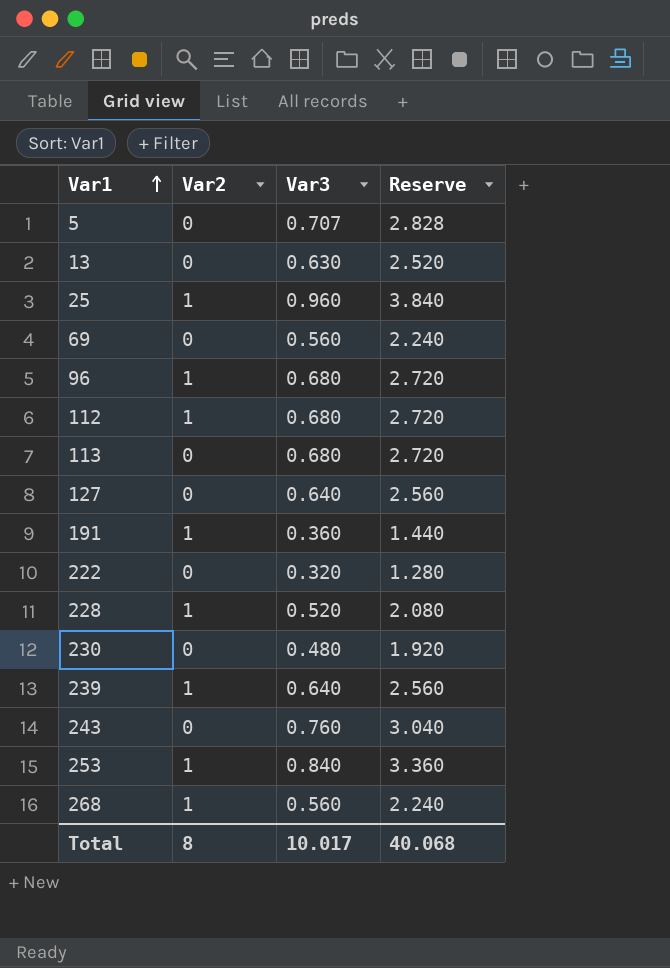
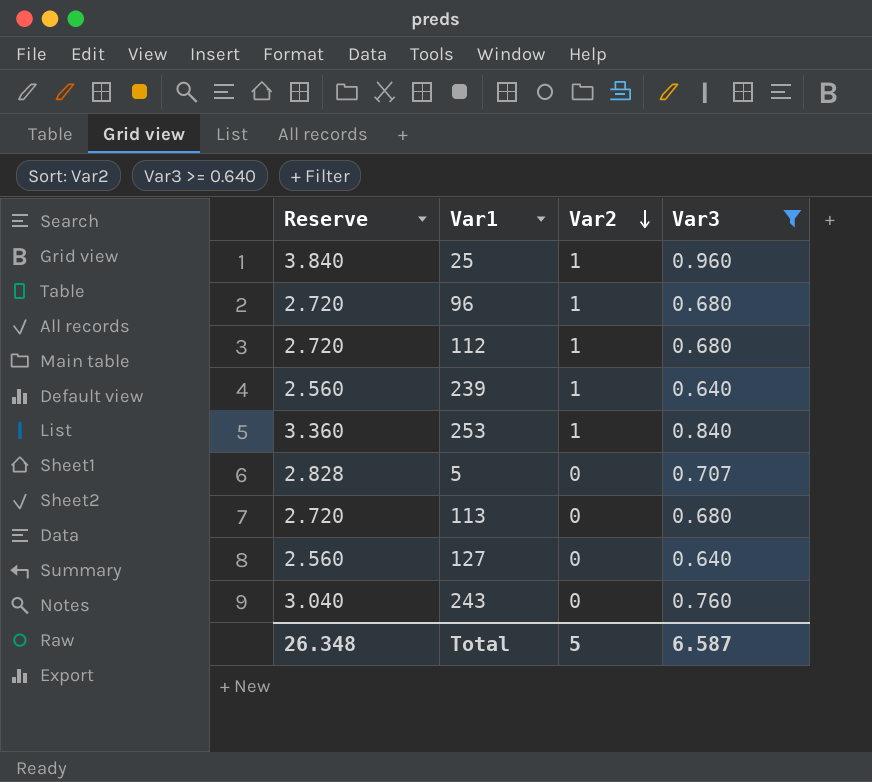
filter: none -> Var3 >= 0.640
row order: Var1 ascending -> Var2 descending
column Reserve | position: 4 -> 1
Total | Reserve: 40.068 -> 26.348
Total | Var2: 8 -> 5
Total | Var3: 10.017 -> 6.587

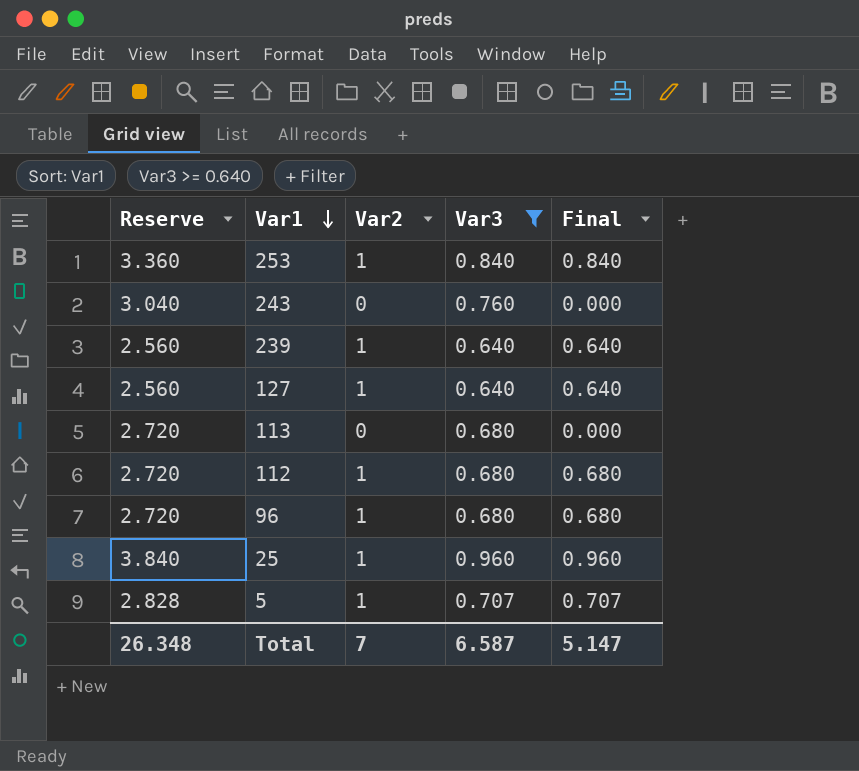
row order: Var2 descending -> Var1 descending
column Final | formula: none -> [Var2] * [Var3]
127 | Var2: 0 -> 1
5 | Var2: 0 -> 1
Total | Var2: 5 -> 7

